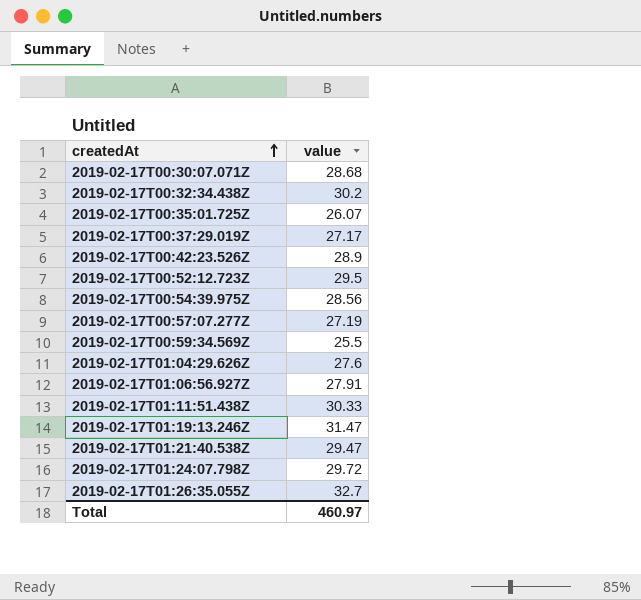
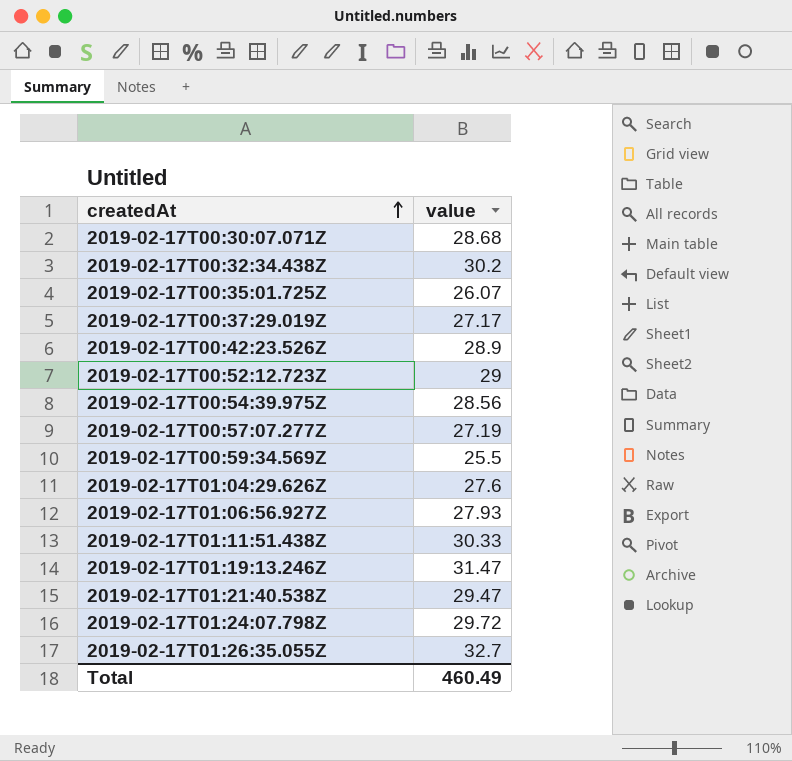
2019-02-17T00:52:12.723Z | value: 29.5 -> 29
2019-02-17T01:06:56.927Z | value: 27.91 -> 27.93
Total | value: 460.97 -> 460.49

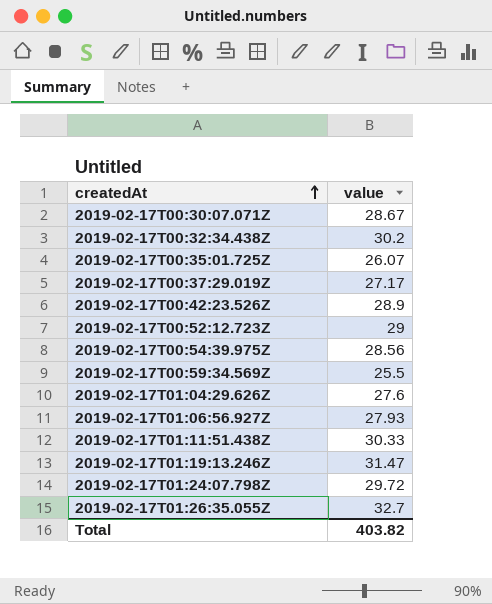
row 2019-02-17T00:57:07.277Z: 27.19 -> none
row 2019-02-17T01:21:40.538Z: 29.47 -> none
2019-02-17T00:30:07.071Z | value: 28.68 -> 28.67
Total | value: 460.49 -> 403.82

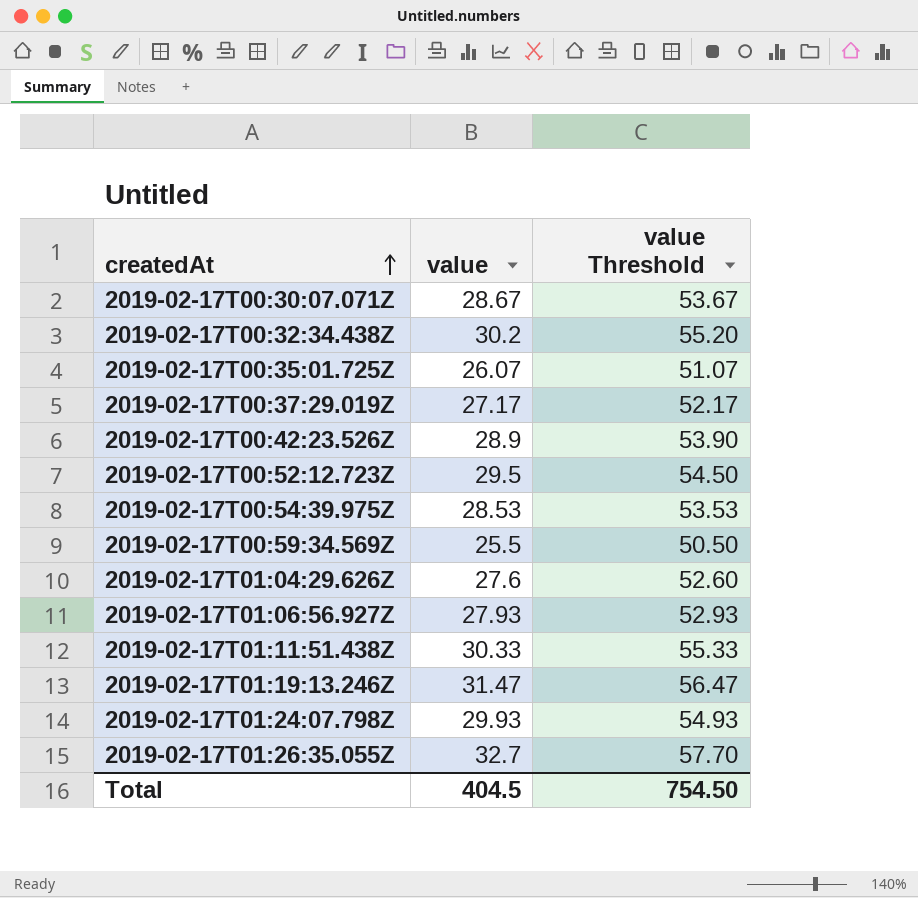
column value Threshold | formula: none -> [value] + 25
2019-02-17T00:52:12.723Z | value: 29 -> 29.5
2019-02-17T00:54:39.975Z | value: 28.56 -> 28.53
2019-02-17T01:24:07.798Z | value: 29.72 -> 29.93
Total | value: 403.82 -> 404.5

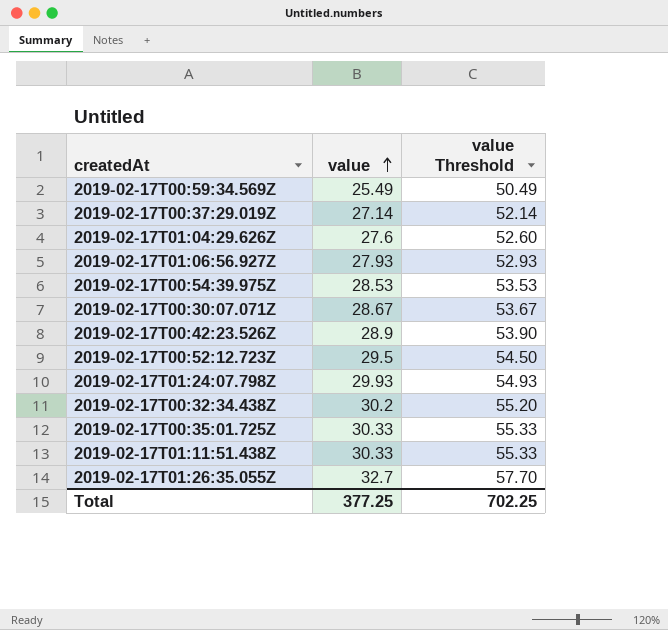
row order: createdAt ascending -> value ascending
row 2019-02-17T01:19:13.246Z: 31.47 | 56.47 -> none
2019-02-17T00:59:34.569Z | value: 25.5 -> 25.49
2019-02-17T00:59:34.569Z | value Threshold: 50.50 -> 50.49
2019-02-17T00:37:29.019Z | value: 27.17 -> 27.14
2019-02-17T00:37:29.019Z | value Threshold: 52.17 -> 52.14
2019-02-17T00:35:01.725Z | value: 26.07 -> 30.33
2019-02-17T00:35:01.725Z | value Threshold: 51.07 -> 55.33
Total | value: 404.5 -> 377.25
Total | value Threshold: 754.50 -> 702.25

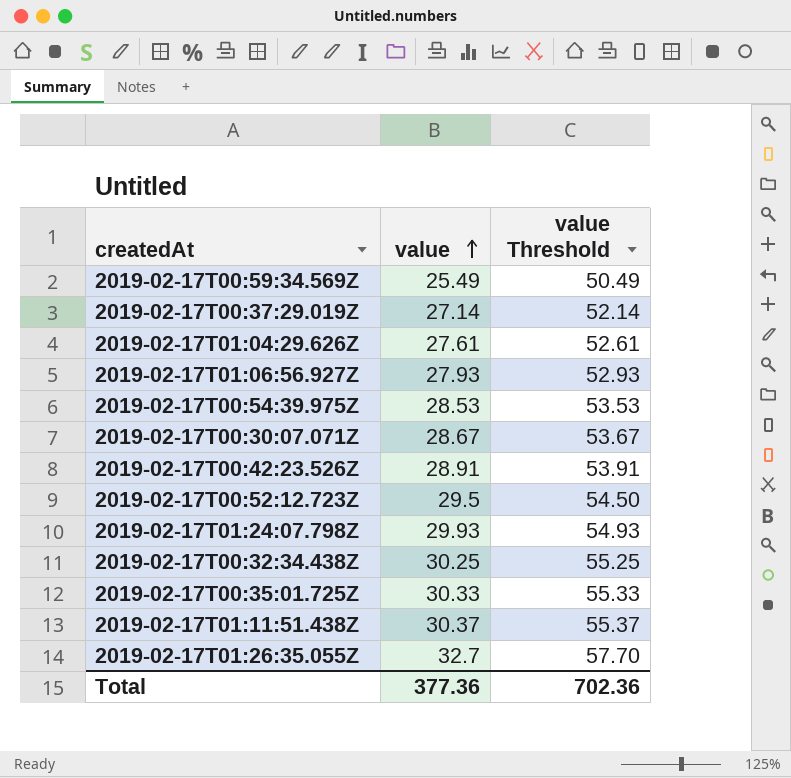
2019-02-17T01:04:29.626Z | value: 27.6 -> 27.61
2019-02-17T01:04:29.626Z | value Threshold: 52.60 -> 52.61
2019-02-17T00:42:23.526Z | value: 28.9 -> 28.91
2019-02-17T00:42:23.526Z | value Threshold: 53.90 -> 53.91
2019-02-17T00:32:34.438Z | value: 30.2 -> 30.25
2019-02-17T00:32:34.438Z | value Threshold: 55.20 -> 55.25
2019-02-17T01:11:51.438Z | value: 30.33 -> 30.37
2019-02-17T01:11:51.438Z | value Threshold: 55.33 -> 55.37
Total | value: 377.25 -> 377.36
Total | value Threshold: 702.25 -> 702.36

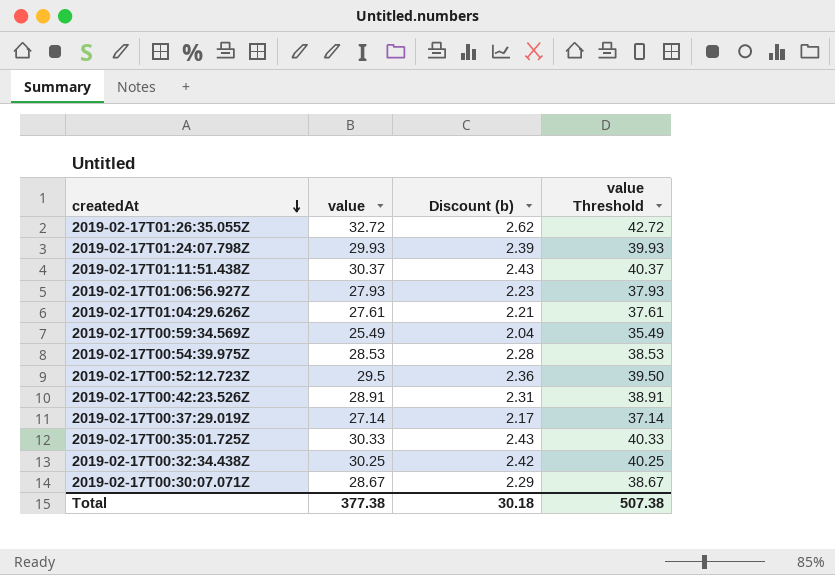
row order: value ascending -> createdAt descending
column Discount (b) | formula: none -> [value] * 0.08
column value Threshold | formula: [value] + 25 -> [value] + 10
2019-02-17T01:26:35.055Z | value: 32.7 -> 32.72
Total | value: 377.36 -> 377.38
Total | value Threshold: 702.36 -> 507.38

